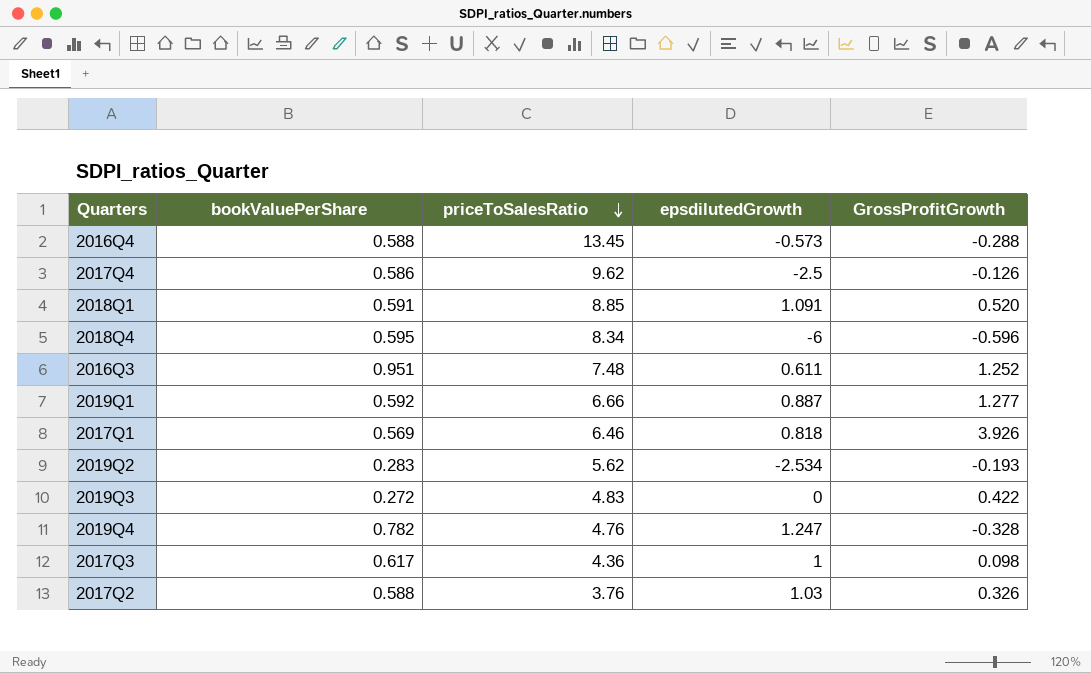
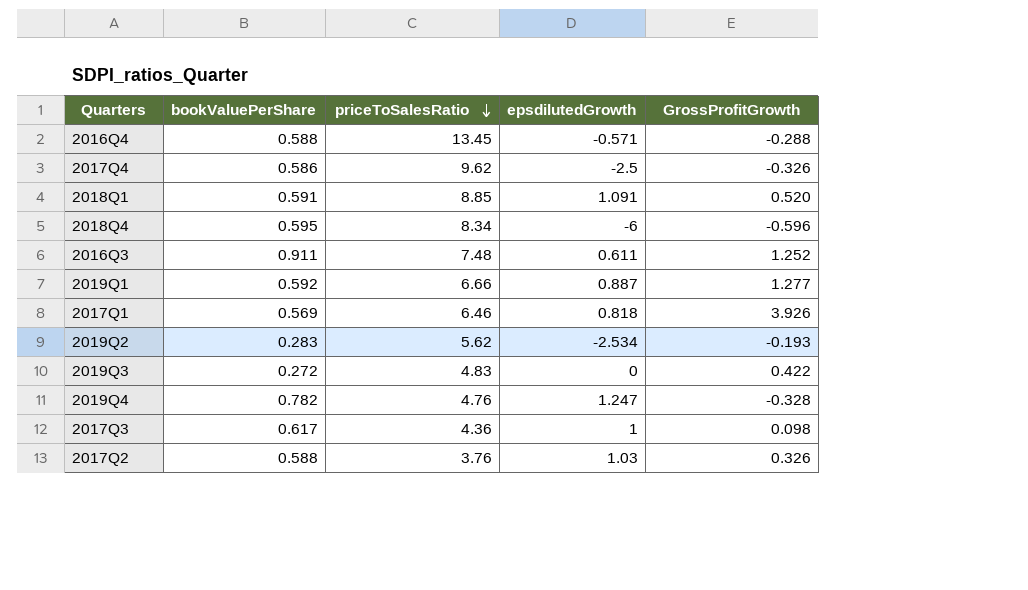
2016Q4 | epsdilutedGrowth: -0.573 -> -0.571
2017Q4 | GrossProfitGrowth: -0.126 -> -0.326
2016Q3 | bookValuePerShare: 0.951 -> 0.911

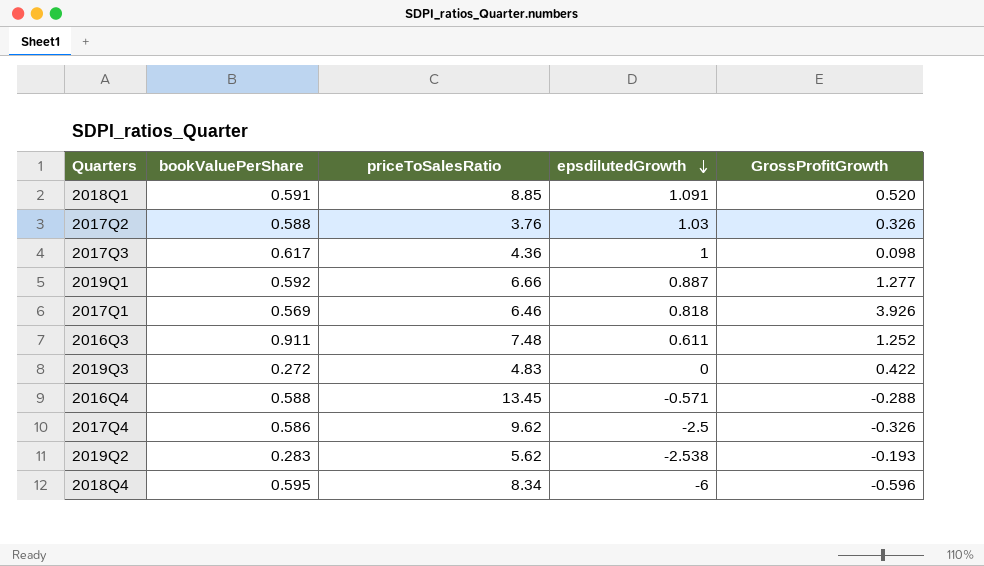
row order: priceToSalesRatio descending -> epsdilutedGrowth descending
row 2019Q4: 0.782 | 4.76 | 1.247 | -0.328 -> none
2019Q2 | epsdilutedGrowth: -2.534 -> -2.538

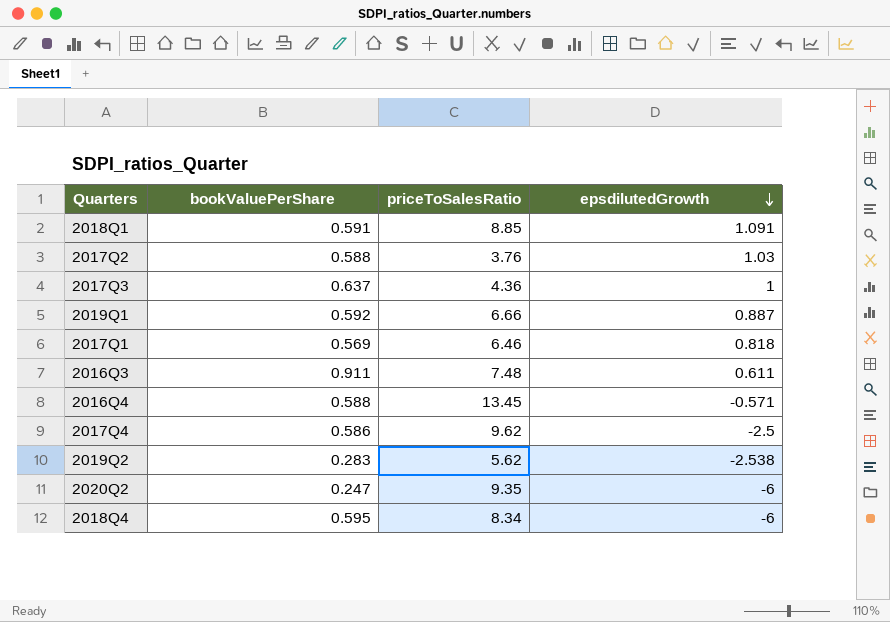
column GrossProfitGrowth | position: 5 -> none
row 2019Q3: 0.272 | 4.83 | 0 | 0.422 -> none
2017Q3 | bookValuePerShare: 0.617 -> 0.637
row 2020Q2: none -> 0.247 | 9.35 | -6

